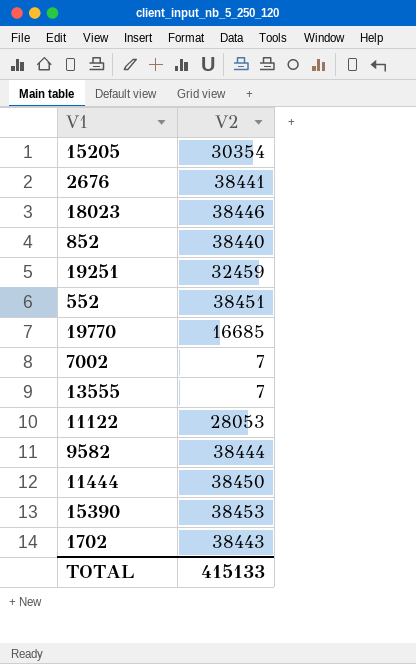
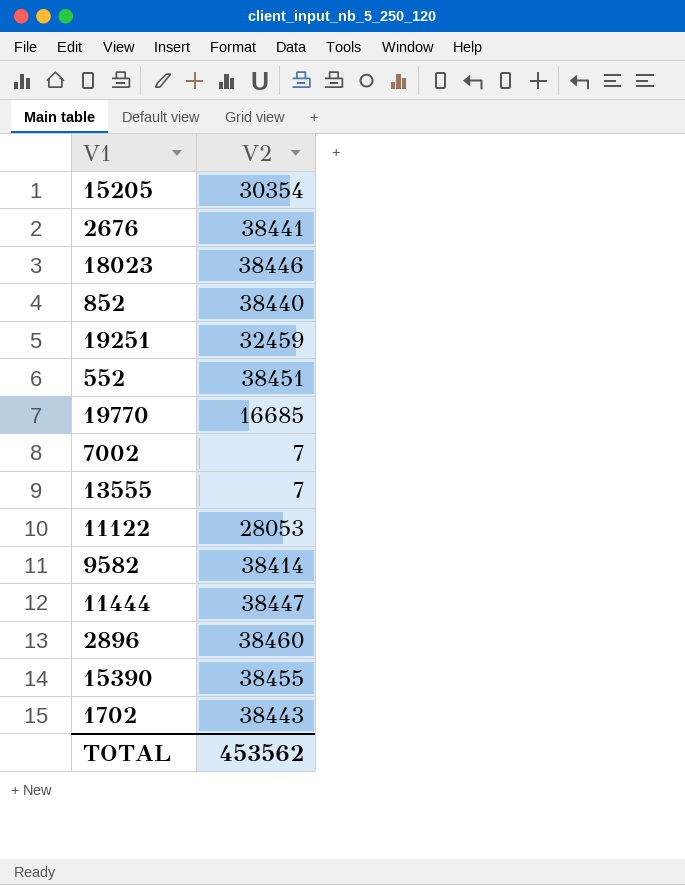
9582 | V2: 38444 -> 38414
11444 | V2: 38450 -> 38447
row 2896: none -> 38460
15390 | V2: 38453 -> 38455
TOTAL | V2: 415133 -> 453562

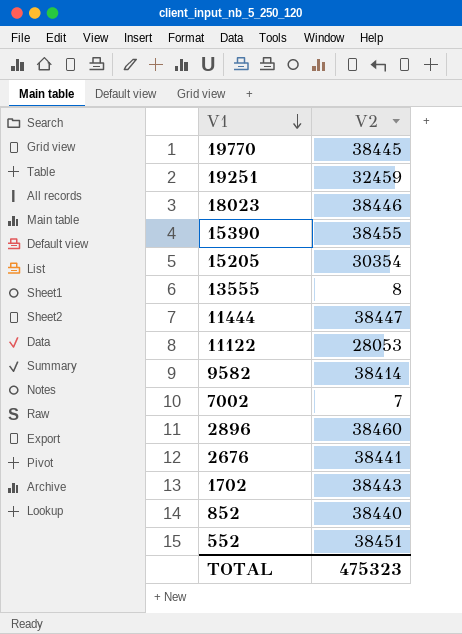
row order: none -> V1 descending
19770 | V2: 16685 -> 38445
13555 | V2: 7 -> 8
TOTAL | V2: 453562 -> 475323

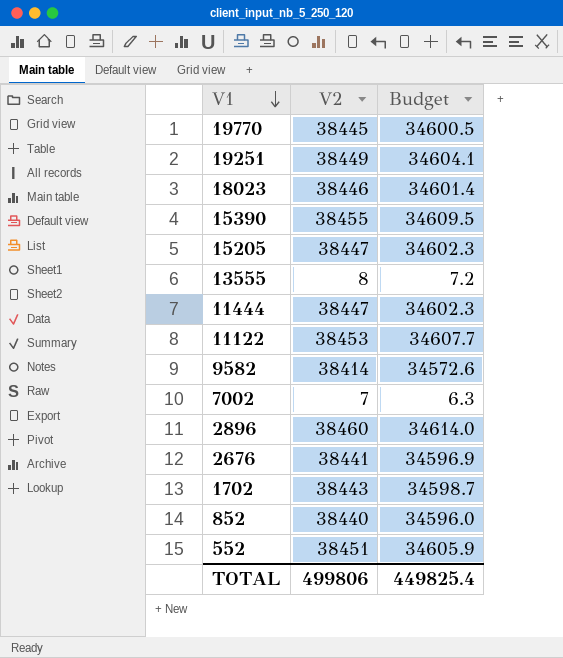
column Budget | formula: none -> [V2] * 0.9
19251 | V2: 32459 -> 38449
15205 | V2: 30354 -> 38447
11122 | V2: 28053 -> 38453
TOTAL | V2: 475323 -> 499806

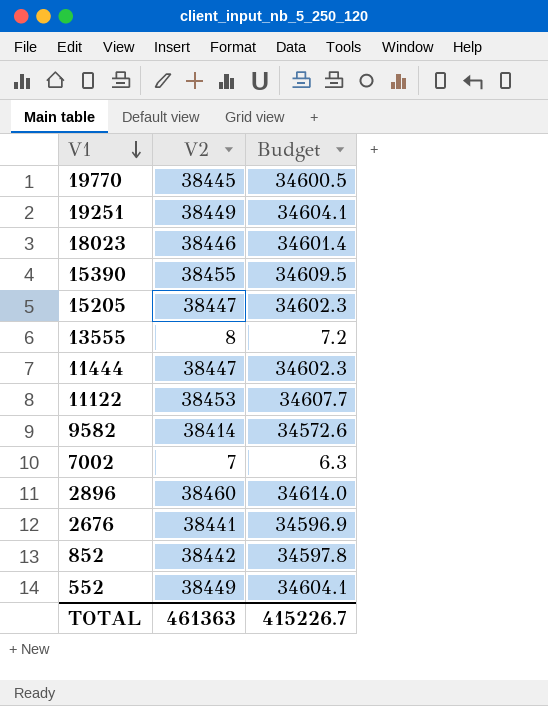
row 1702: 38443 | 34598.7 -> none
852 | V2: 38440 -> 38442
852 | Budget: 34596.0 -> 34597.8
552 | V2: 38451 -> 38449
552 | Budget: 34605.9 -> 34604.1
TOTAL | V2: 499806 -> 461363
TOTAL | Budget: 449825.4 -> 415226.7

